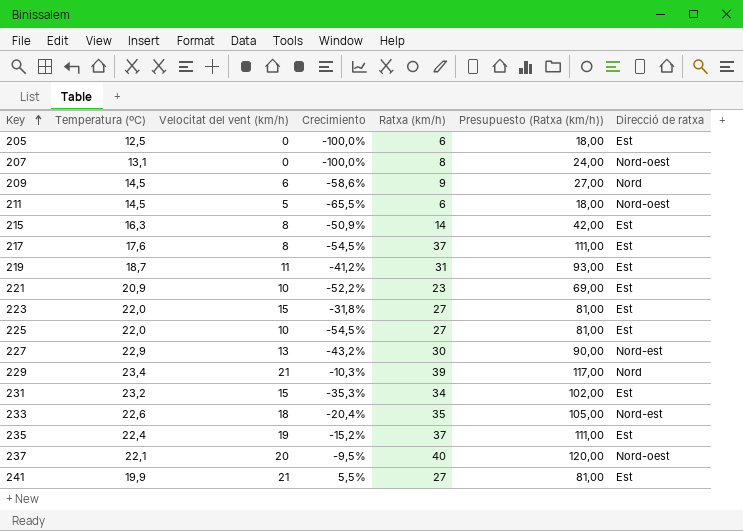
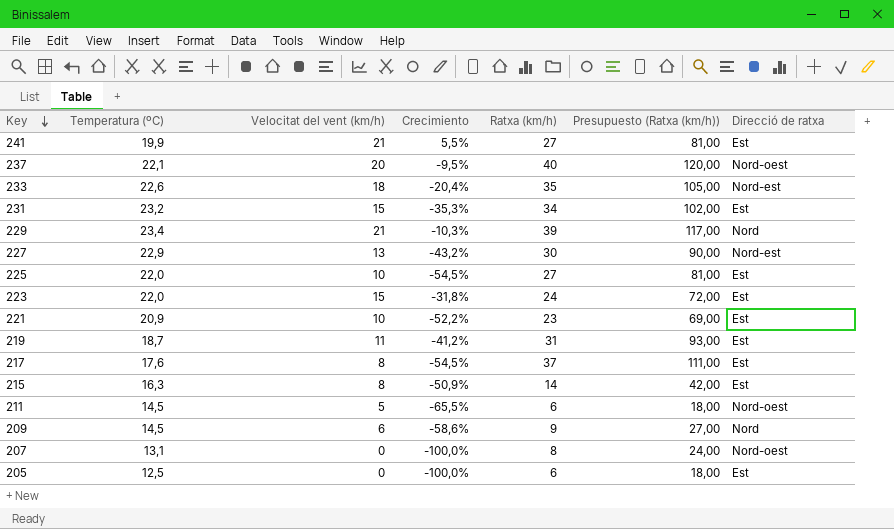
row order: Key ascending -> Key descending
row 235: 22,4 | 19 | -15,2% | 37 | 111,00 | Est -> none
223 | Ratxa (km/h): 27 -> 24
223 | Presupuesto (Ratxa (km/h)): 81,00 -> 72,00

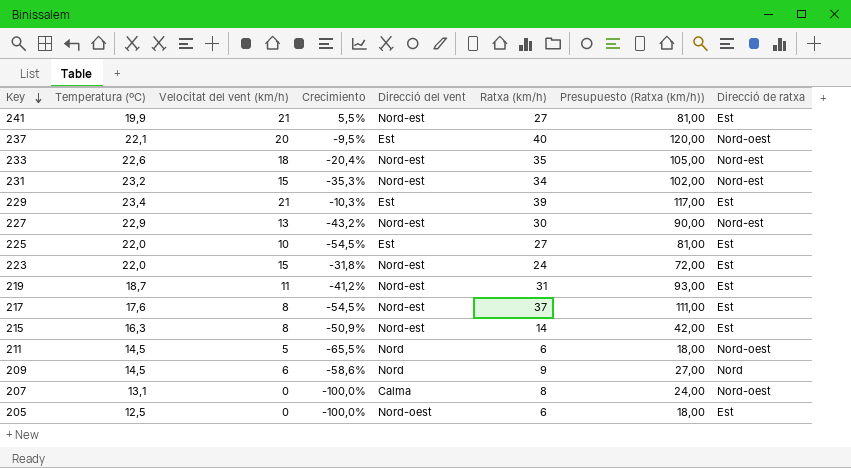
column Direcció del vent | position: none -> 5
row 221: 20,9 | 10 | -52,2% | 23 | 69,00 | Est -> none
231 | Direcció de ratxa: Est -> Nord-est
229 | Direcció de ratxa: Nord -> Est

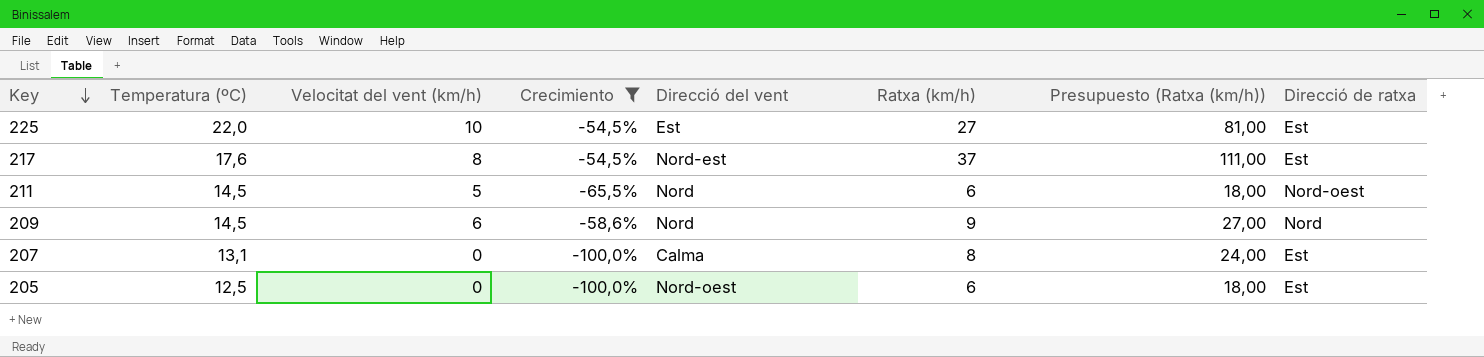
filter: none -> Crecimiento <= -54,5%
207 | Direcció de ratxa: Nord-oest -> Est

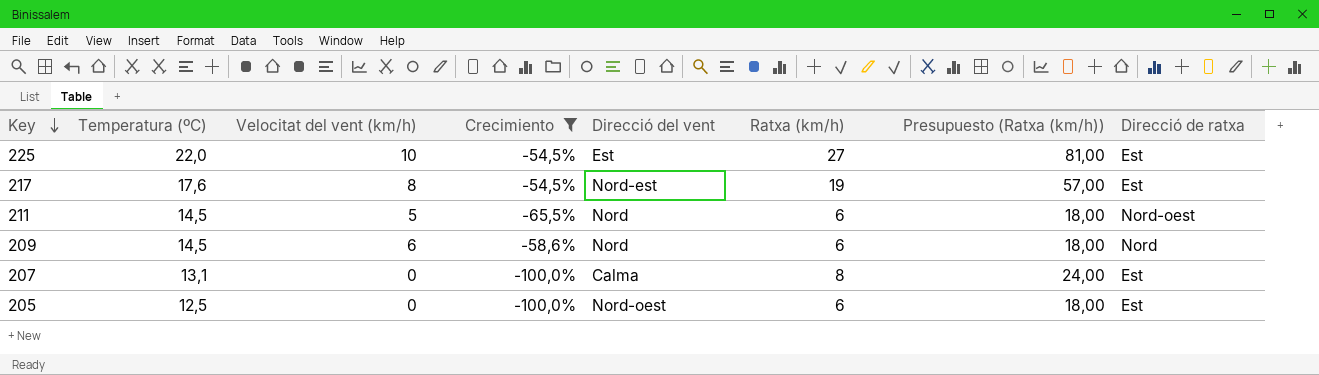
217 | Ratxa (km/h): 37 -> 19
217 | Presupuesto (Ratxa (km/h)): 111,00 -> 57,00
209 | Ratxa (km/h): 9 -> 6
209 | Presupuesto (Ratxa (km/h)): 27,00 -> 18,00

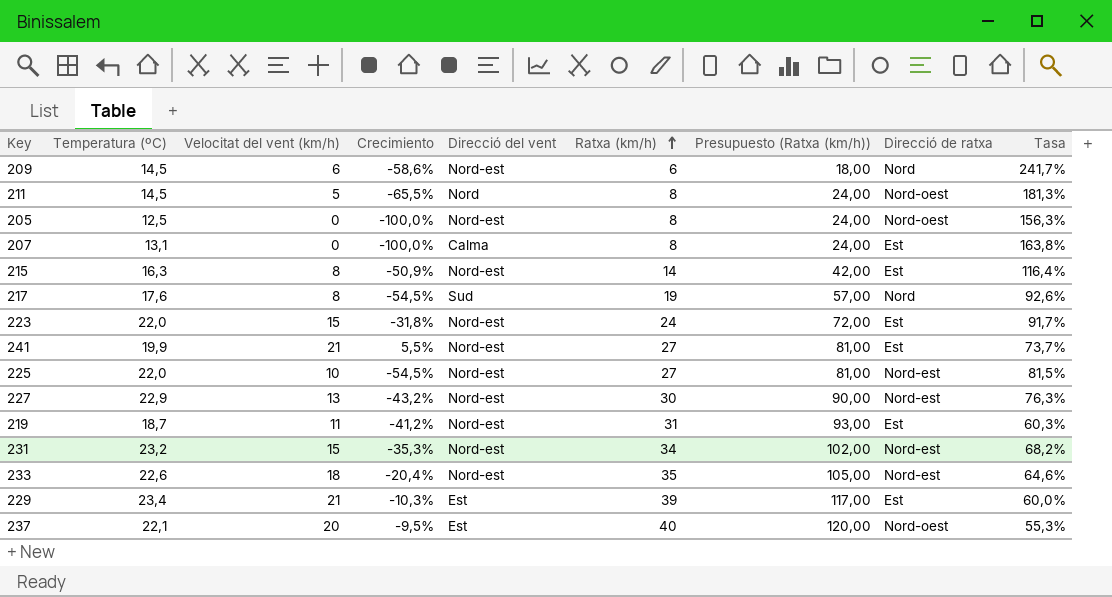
filter: Crecimiento <= -54,5% -> none
row order: Key descending -> Ratxa (km/h) ascending
column Tasa | formula: none -> [Temperatura (ºC)] / [Ratxa (km/h)]
209 | Direcció del vent: Nord -> Nord-est
211 | Ratxa (km/h): 6 -> 8
211 | Presupuesto (Ratxa (km/h)): 18,00 -> 24,00
205 | Direcció del vent: Nord-oest -> Nord-est
205 | Ratxa (km/h): 6 -> 8
205 | Presupuesto (Ratxa (km/h)): 18,00 -> 24,00
205 | Direcció de ratxa: Est -> Nord-oest
217 | Direcció del vent: Nord-est -> Sud
217 | Direcció de ratxa: Est -> Nord
225 | Direcció del vent: Est -> Nord-est
225 | Direcció de ratxa: Est -> Nord-est

